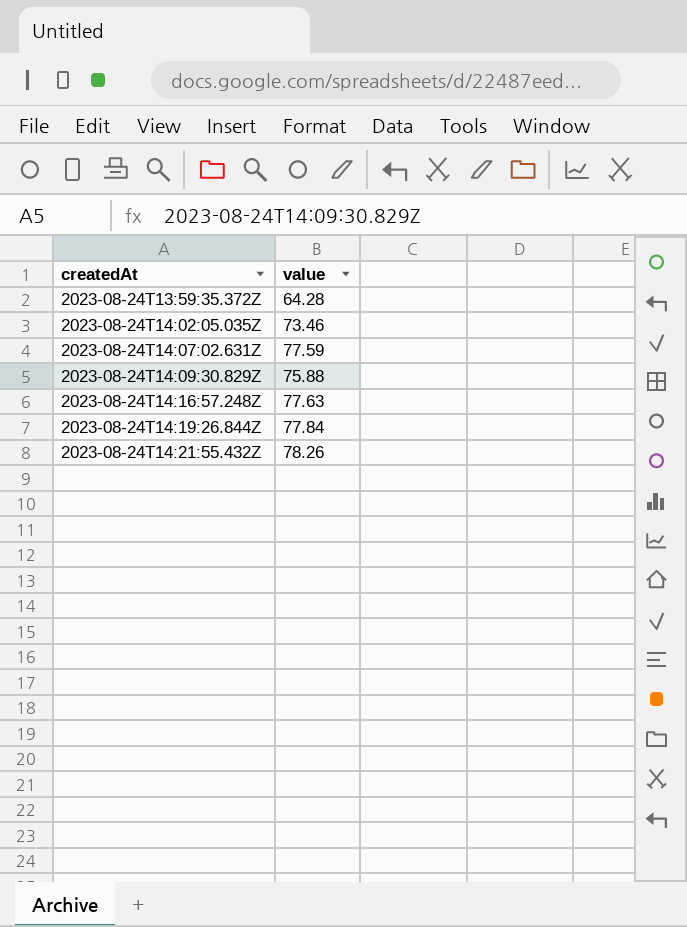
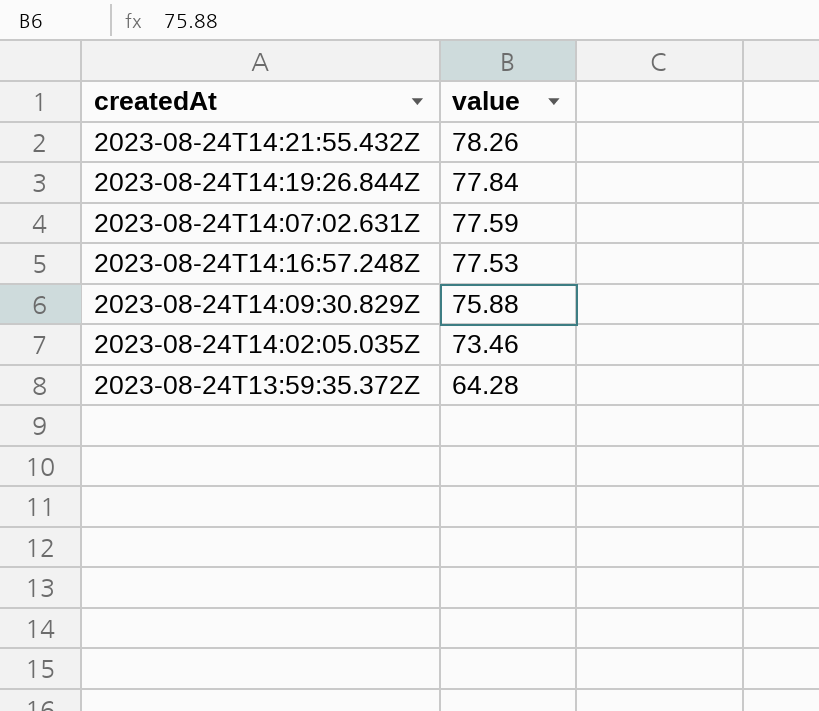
row order: createdAt ascending -> value descending
2023-08-24T14:16:57.248Z | value: 77.63 -> 77.53

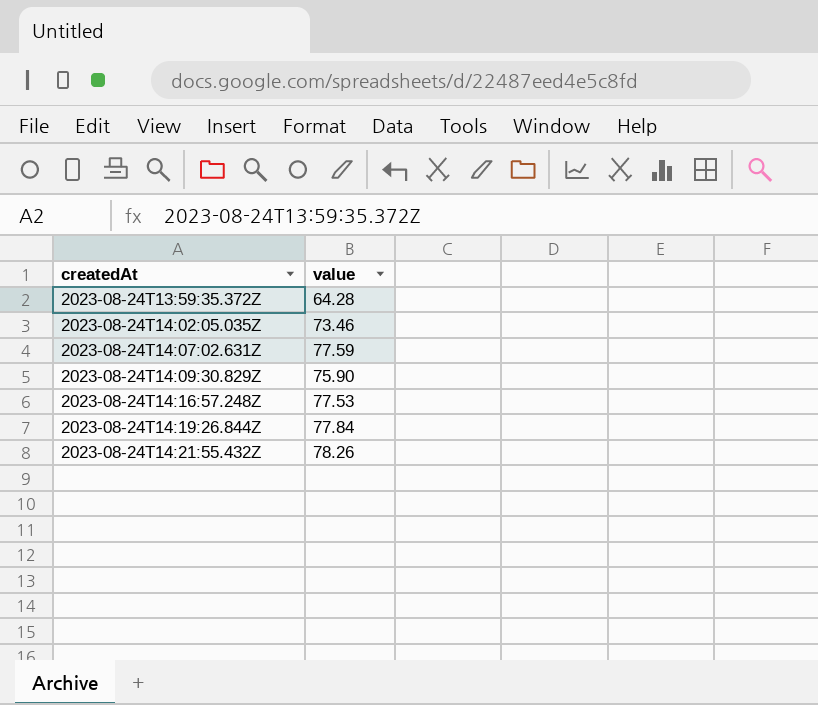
row order: value descending -> createdAt ascending
2023-08-24T14:09:30.829Z | value: 75.88 -> 75.90

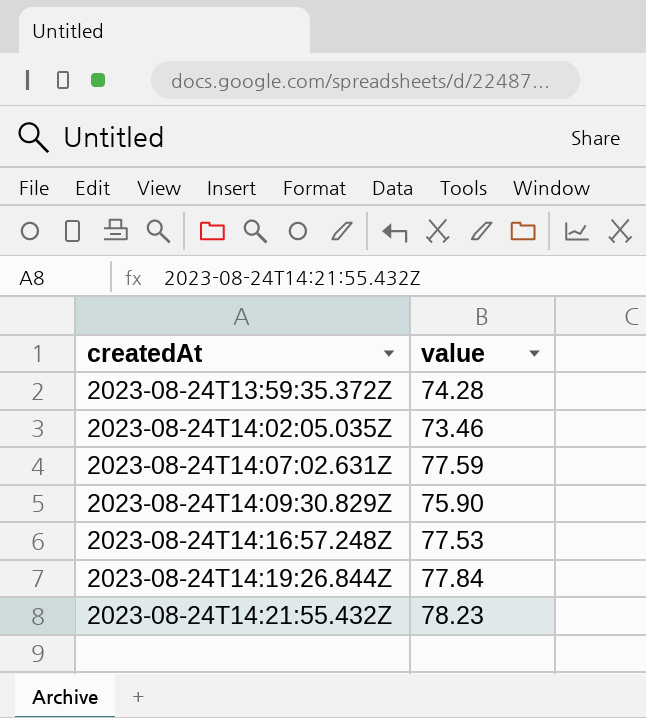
2023-08-24T13:59:35.372Z | value: 64.28 -> 74.28
2023-08-24T14:21:55.432Z | value: 78.26 -> 78.23

